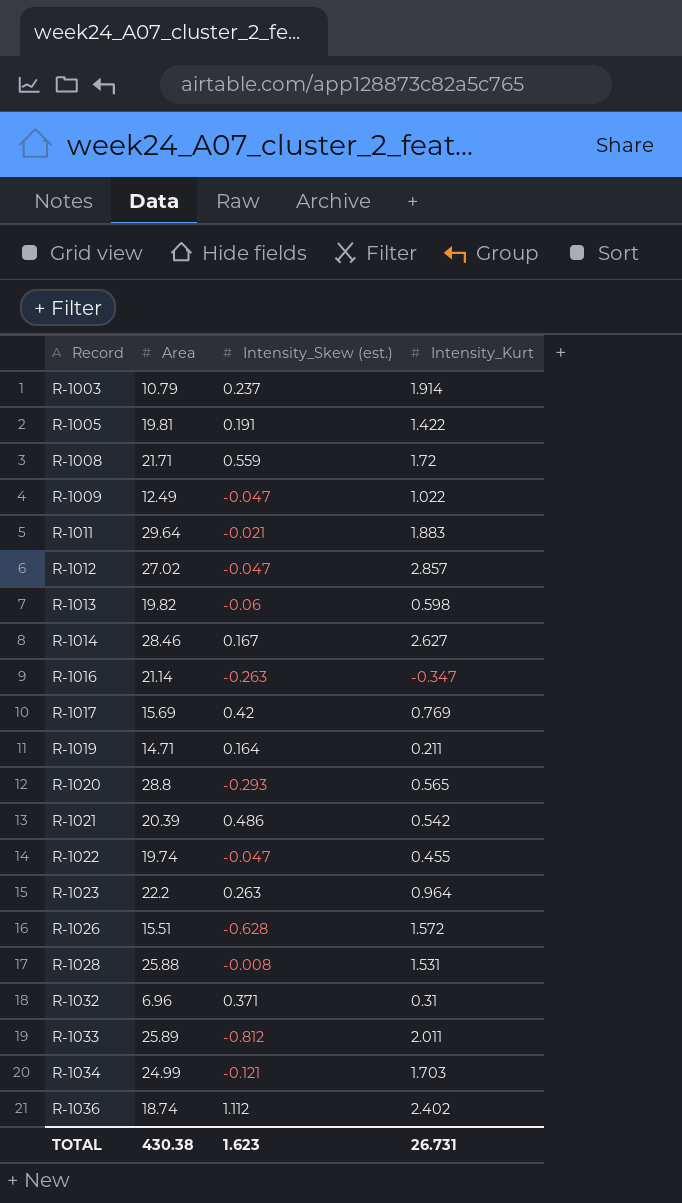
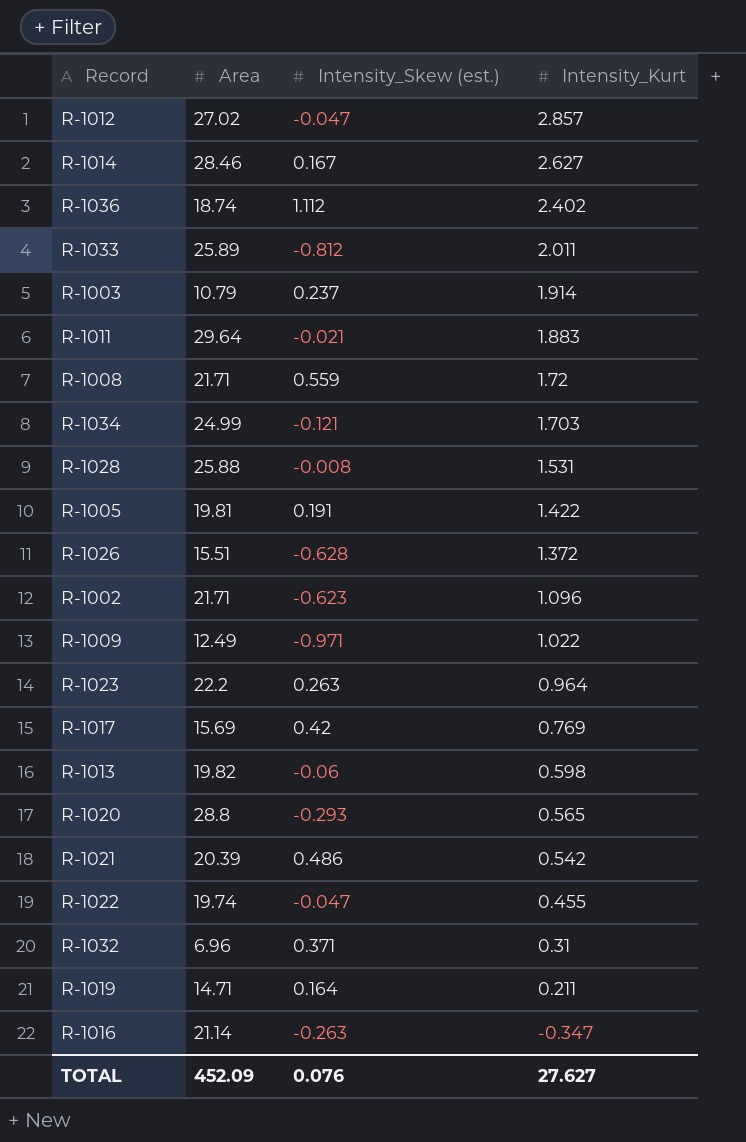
row order: Record ascending -> Intensity_Kurt descending
R-1026 | Intensity_Kurt: 1.572 -> 1.372
row R-1002: none -> 21.71 | -0.623 | 1.096
R-1009 | Intensity_Skew (est.): -0.047 -> -0.971
TOTAL | Area: 430.38 -> 452.09
TOTAL | Intensity_Skew (est.): 1.623 -> 0.076
TOTAL | Intensity_Kurt: 26.731 -> 27.627

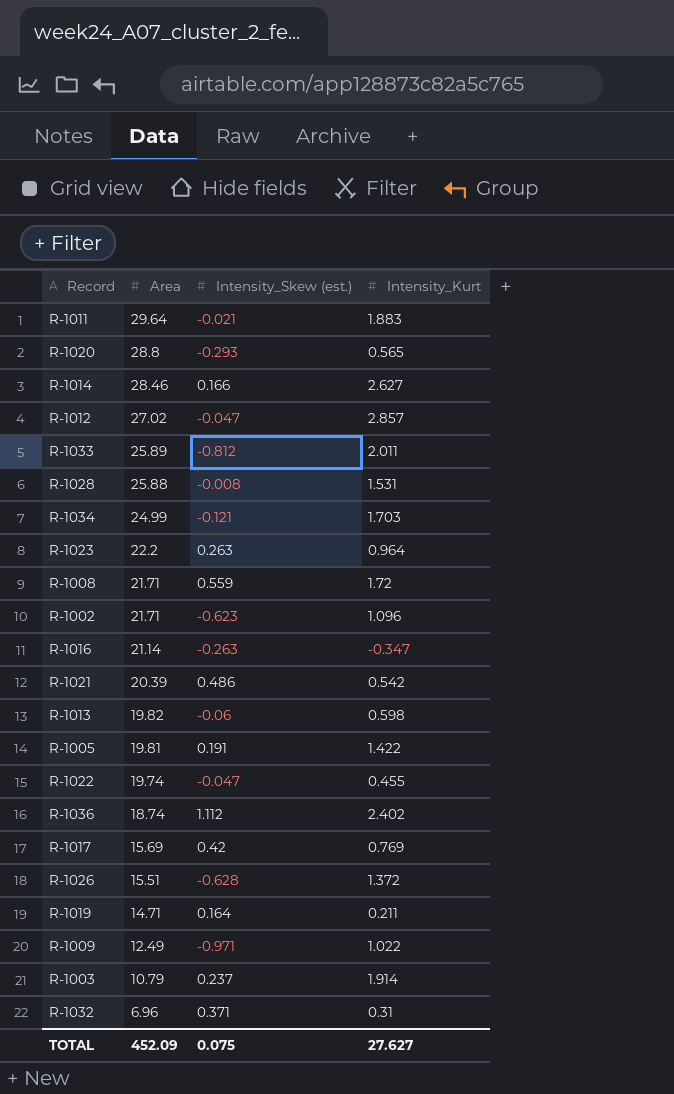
row order: Intensity_Kurt descending -> Area descending
R-1014 | Intensity_Skew (est.): 0.167 -> 0.166
TOTAL | Intensity_Skew (est.): 0.076 -> 0.075

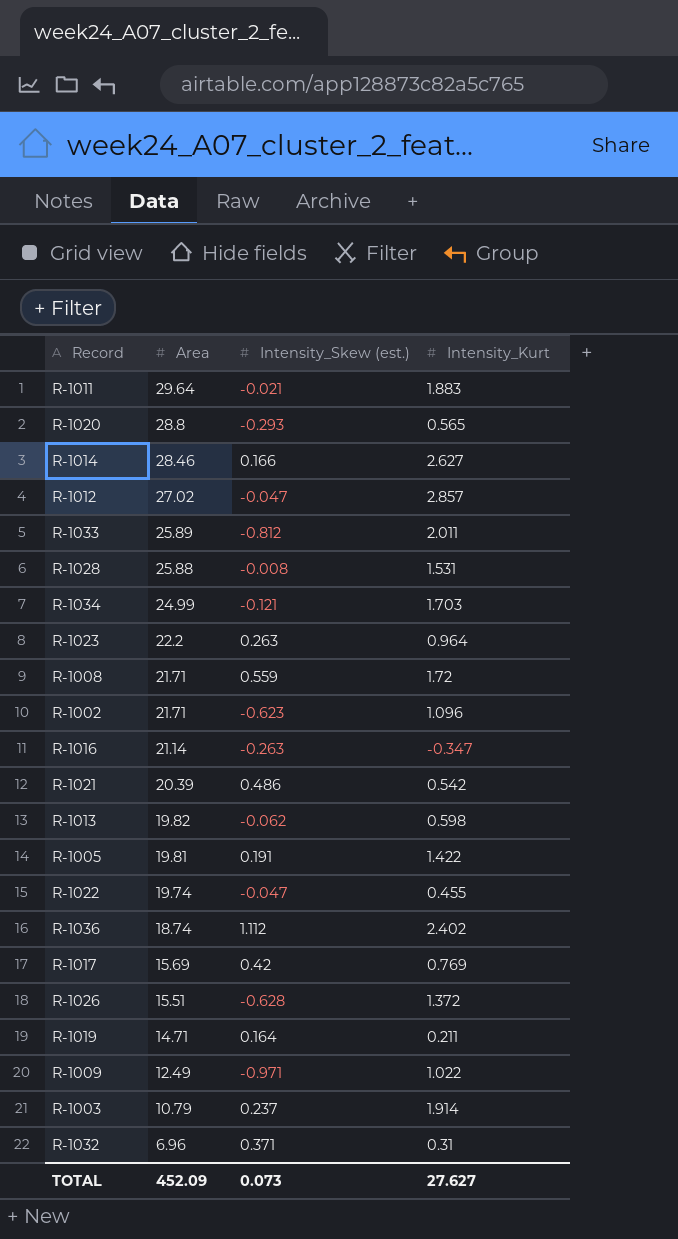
R-1013 | Intensity_Skew (est.): -0.06 -> -0.062
TOTAL | Intensity_Skew (est.): 0.075 -> 0.073

